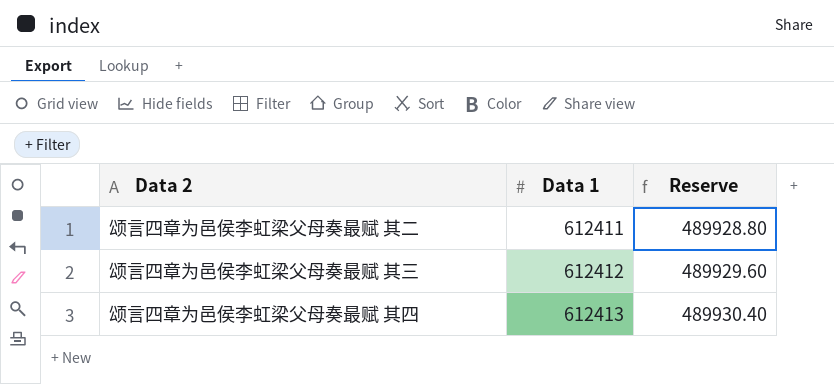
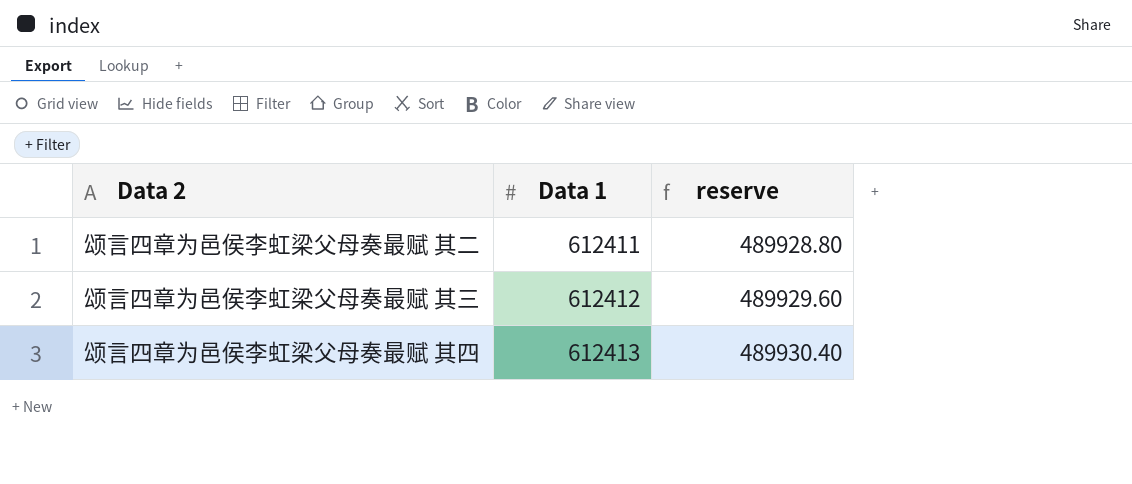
column name: Reserve -> reserve

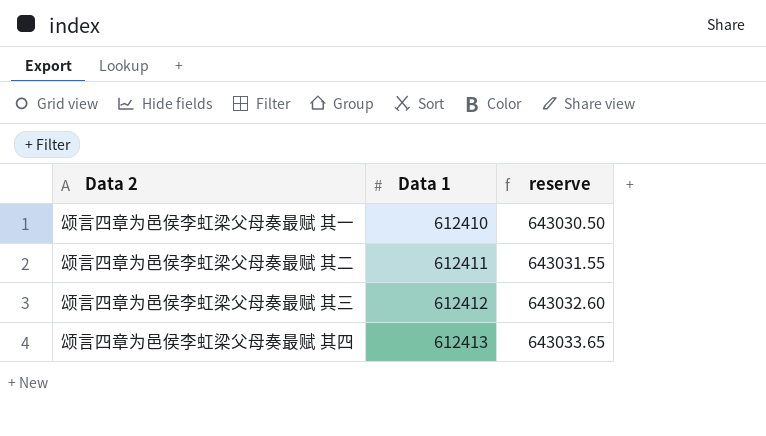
column reserve | formula: [Data 1] * 0.8 -> [Data 1] * 1.05
row 颂言四章为邑侯李虹梁父母奏最赋 其一: none -> 612410 | 643030.50

